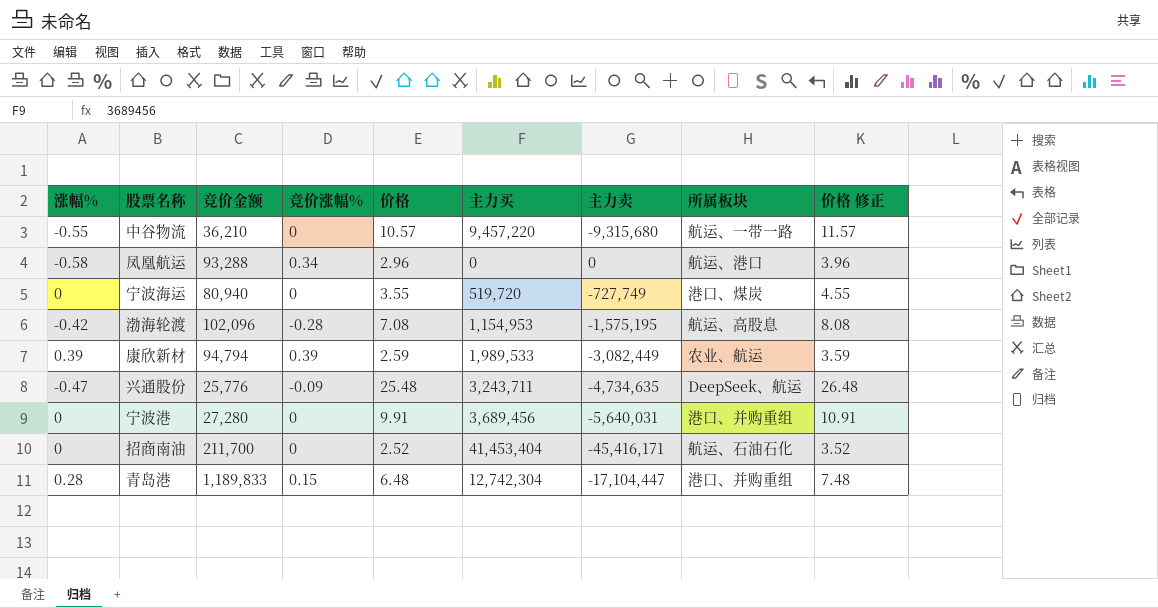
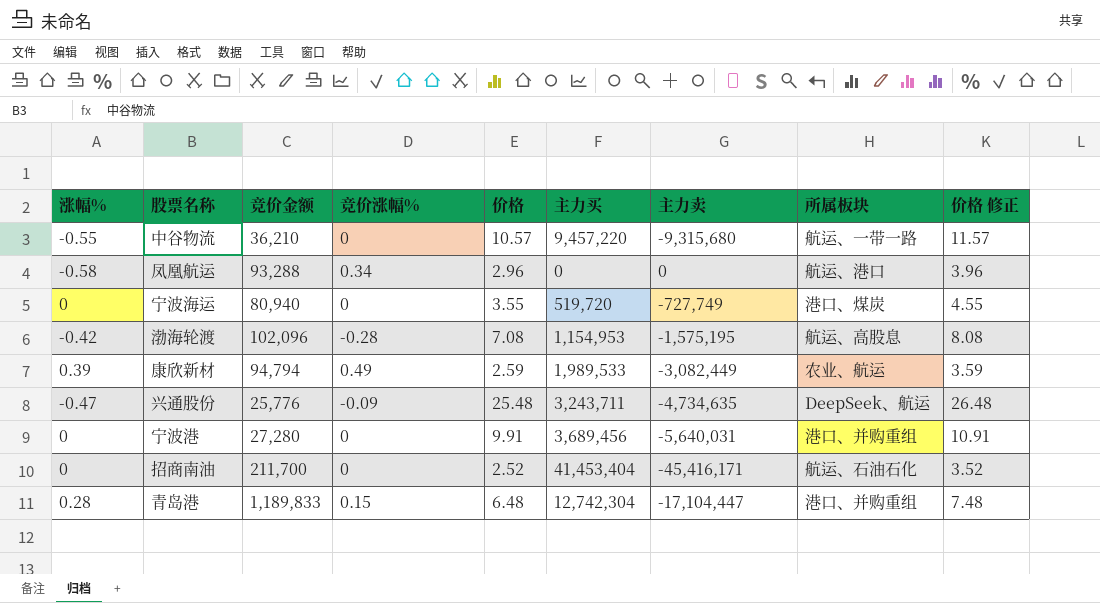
康欣新材 | 竞价涨幅%: 0.39 -> 0.49

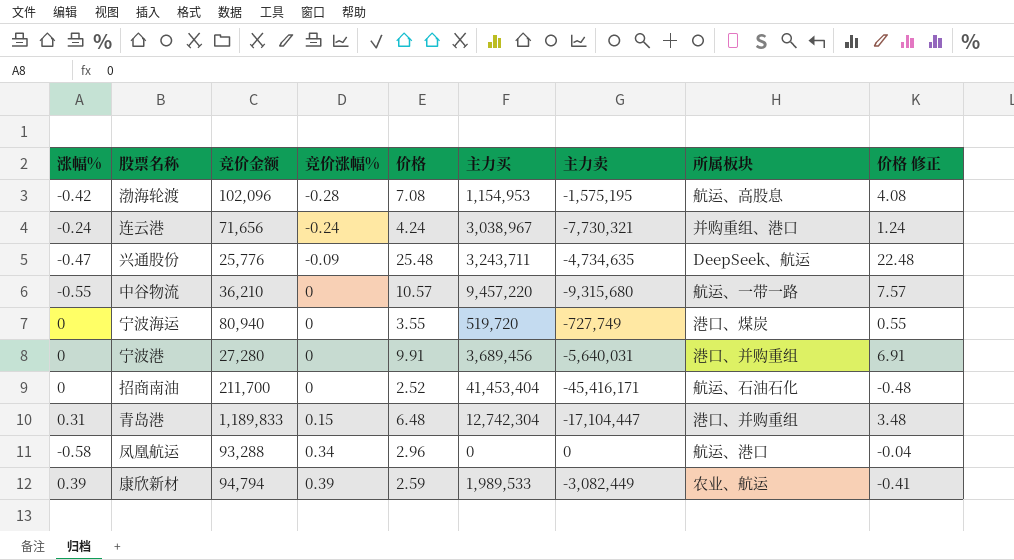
row order: none -> 竞价涨幅% ascending
column 价格 修正 | formula: [价格] + 1 -> [价格] - 3
row 连云港: none -> -0.24 | 71,656 | -0.24 | 4.24 | 3,038,967 | -7,730,321 | 并购重组、港口 | 1.24
青岛港 | 涨幅%: 0.28 -> 0.31
康欣新材 | 竞价涨幅%: 0.49 -> 0.39

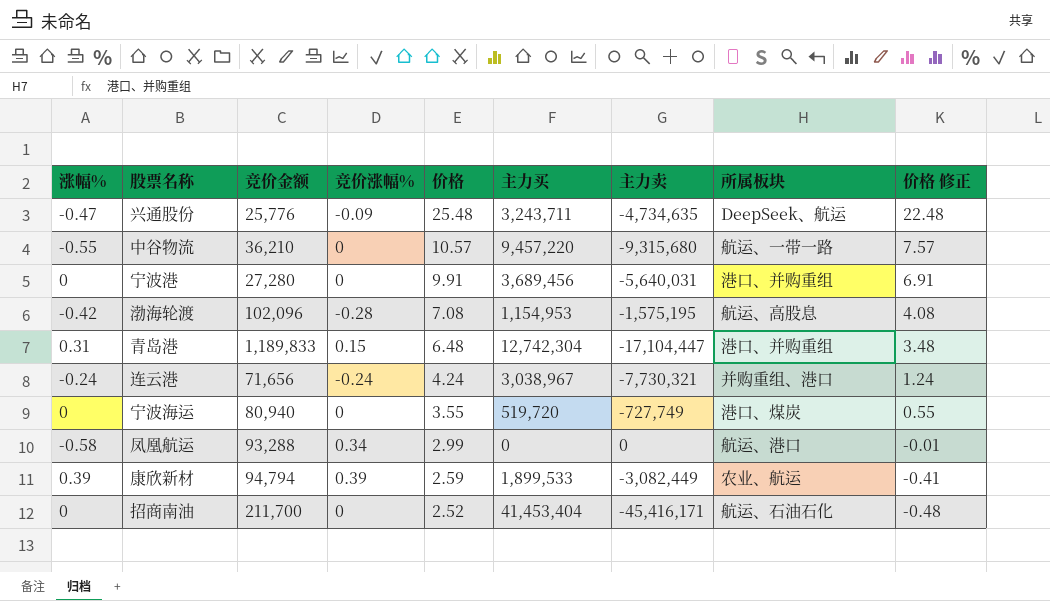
row order: 竞价涨幅% ascending -> 价格 descending
凤凰航运 | 价格: 2.96 -> 2.99
凤凰航运 | 价格 修正: -0.04 -> -0.01
康欣新材 | 主力买: 1,989,533 -> 1,899,533

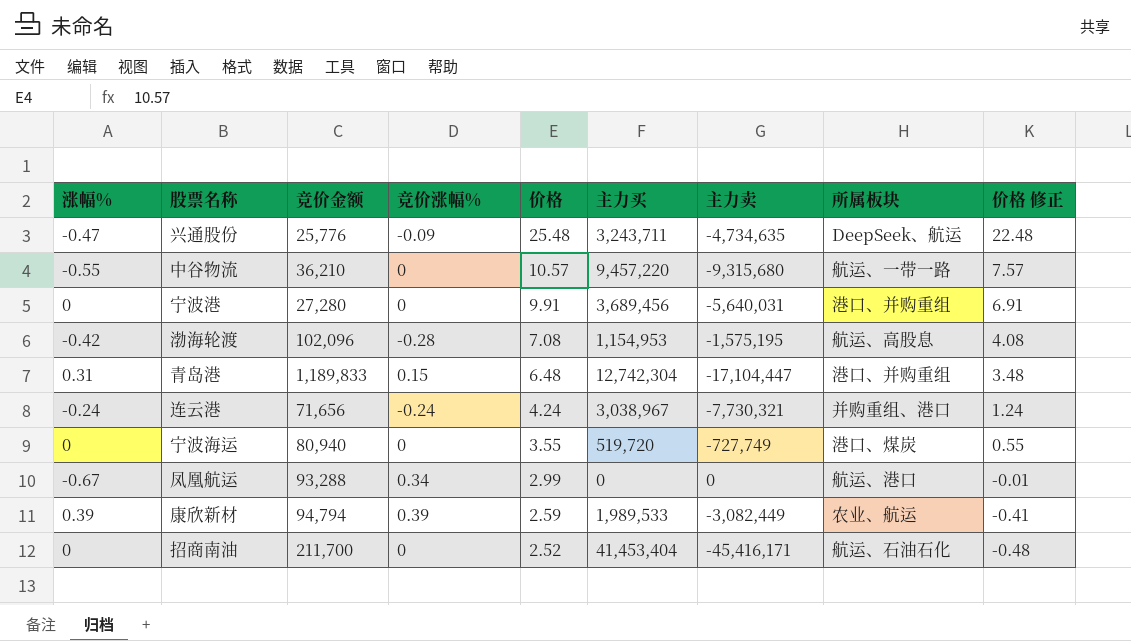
凤凰航运 | 涨幅%: -0.58 -> -0.67
康欣新材 | 主力买: 1,899,533 -> 1,989,533

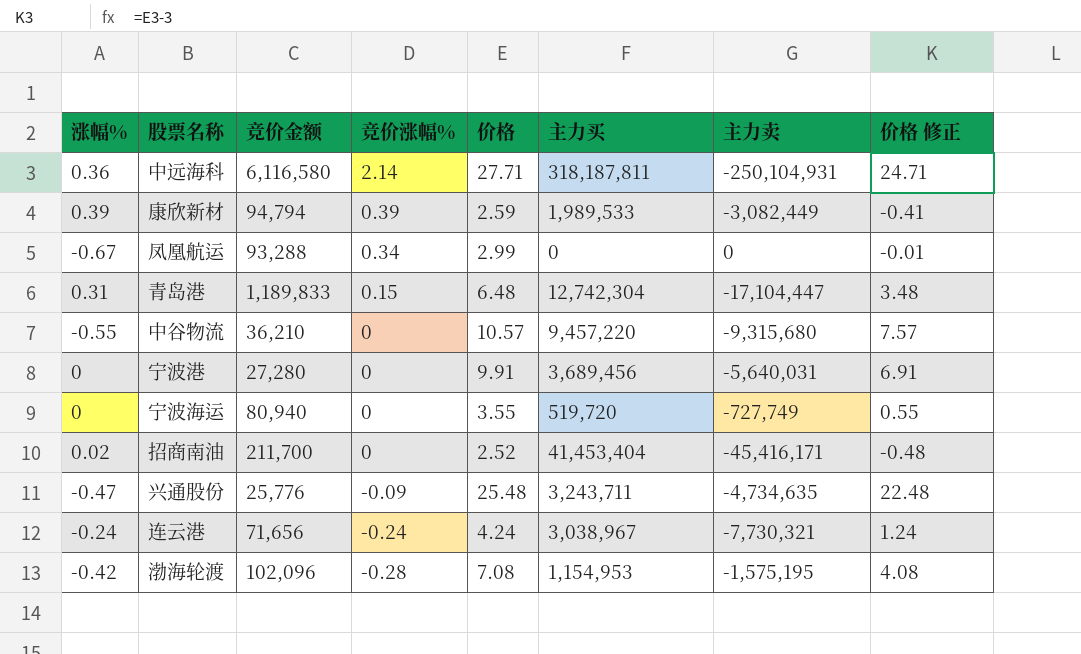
row order: 价格 descending -> 竞价涨幅% descending
column 所属板块 | position: 8 -> none
row 中远海科: none -> 0.36 | 6,116,580 | 2.14 | 27.71 | 318,187,811 | -250,104,931 | 24.71
招商南油 | 涨幅%: 0 -> 0.02

